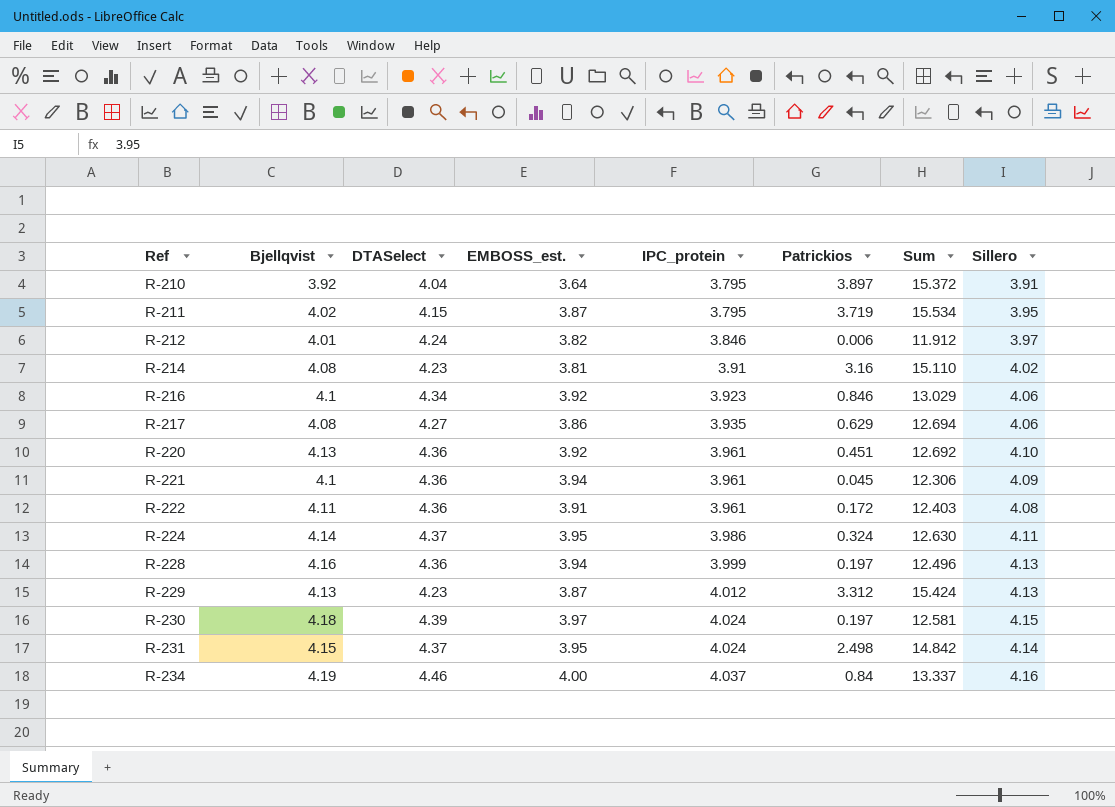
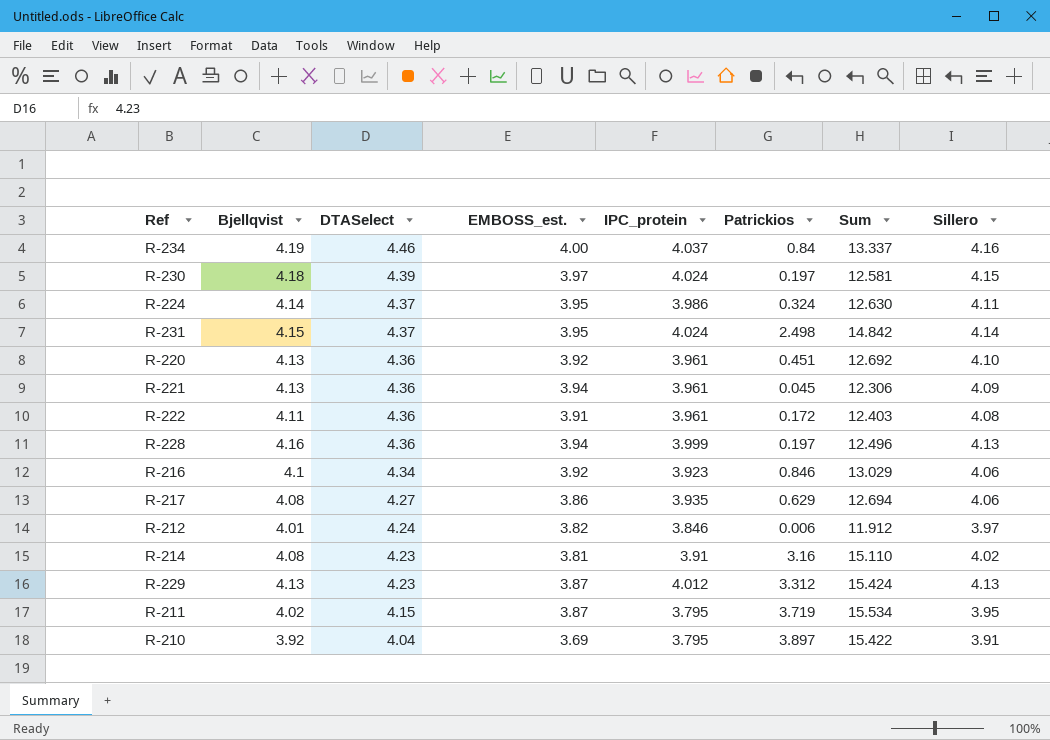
row order: Ref ascending -> DTASelect descending
R-221 | Bjellqvist: 4.1 -> 4.13
R-210 | EMBOSS_est.: 3.64 -> 3.69
R-210 | Sum: 15.372 -> 15.422

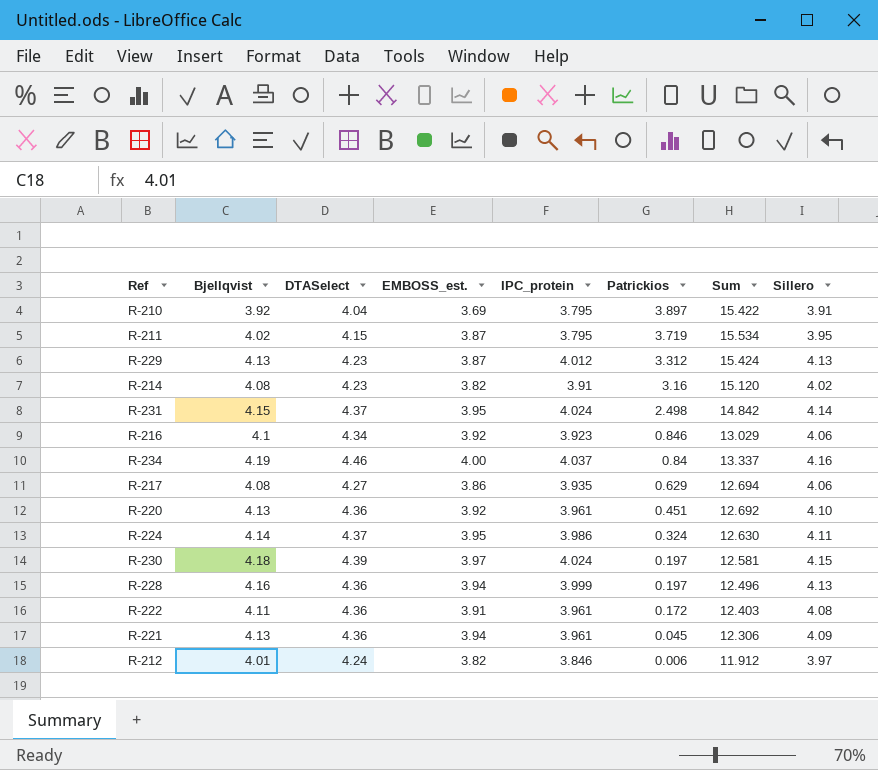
row order: DTASelect descending -> Patrickios descending
R-214 | EMBOSS_est.: 3.81 -> 3.82
R-214 | Sum: 15.110 -> 15.120

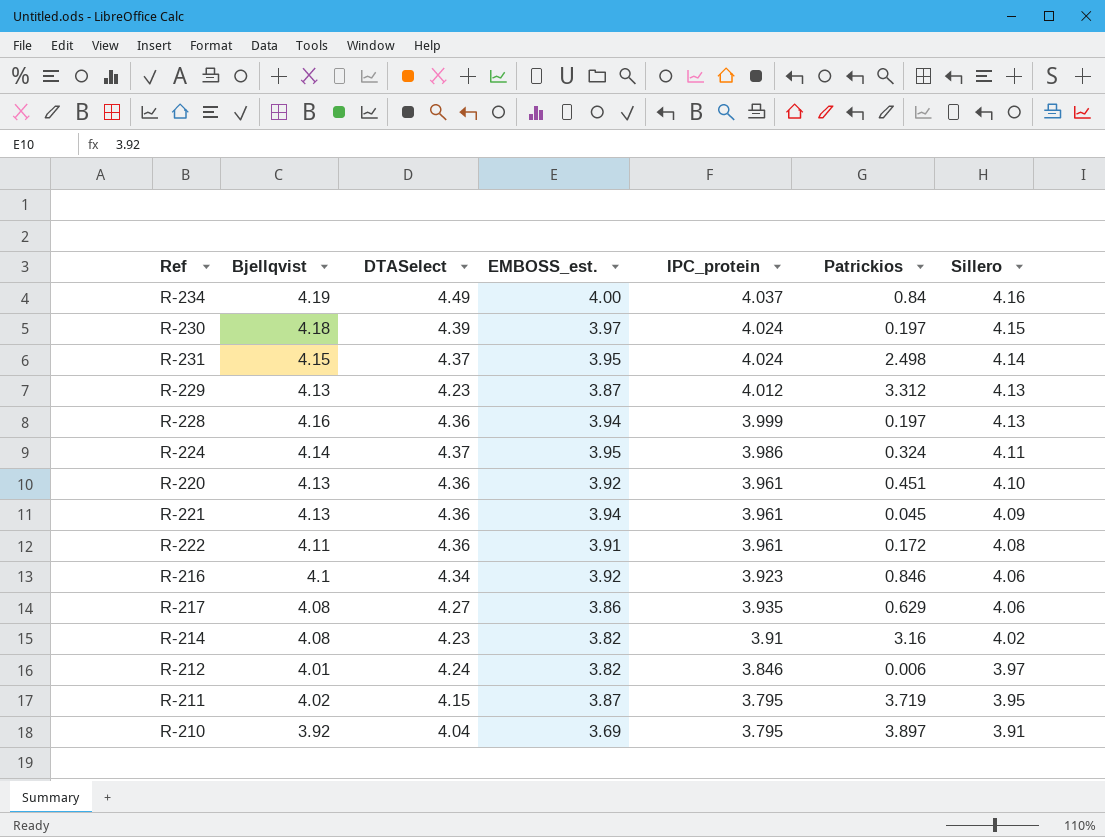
row order: Patrickios descending -> Sillero descending
column Sum | formula: [DTASelect] + [EMBOSS_est.] + [IPC_protein] + [Patrickios] -> none
R-234 | DTASelect: 4.46 -> 4.49

